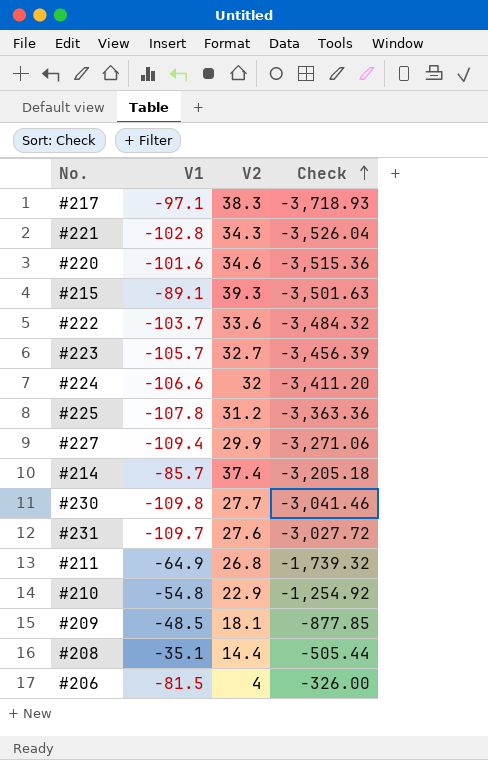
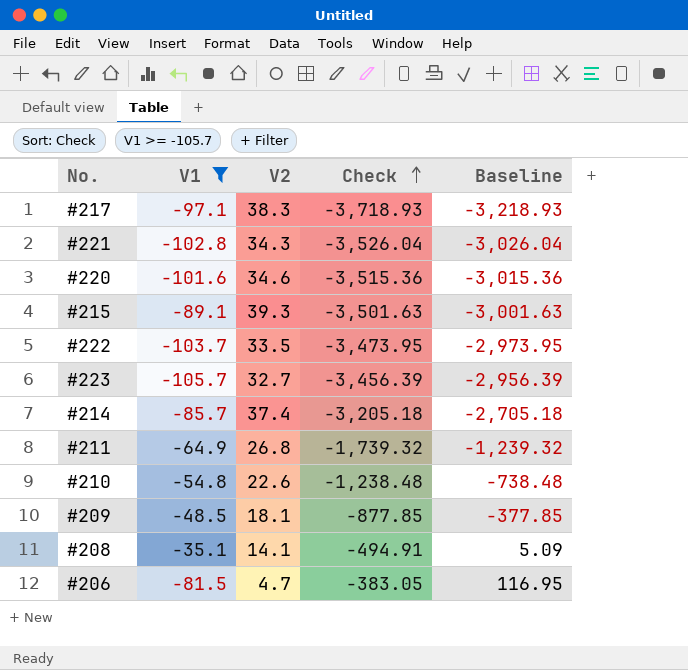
filter: none -> V1 >= -105.7
column Baseline | formula: none -> [Check] + 500
#222 | V2: 33.6 -> 33.5
#222 | Check: -3,484.32 -> -3,473.95
#210 | V2: 22.9 -> 22.6
#210 | Check: -1,254.92 -> -1,238.48
#208 | V2: 14.4 -> 14.1
#208 | Check: -505.44 -> -494.91
#206 | V2: 4 -> 4.7
#206 | Check: -326.00 -> -383.05

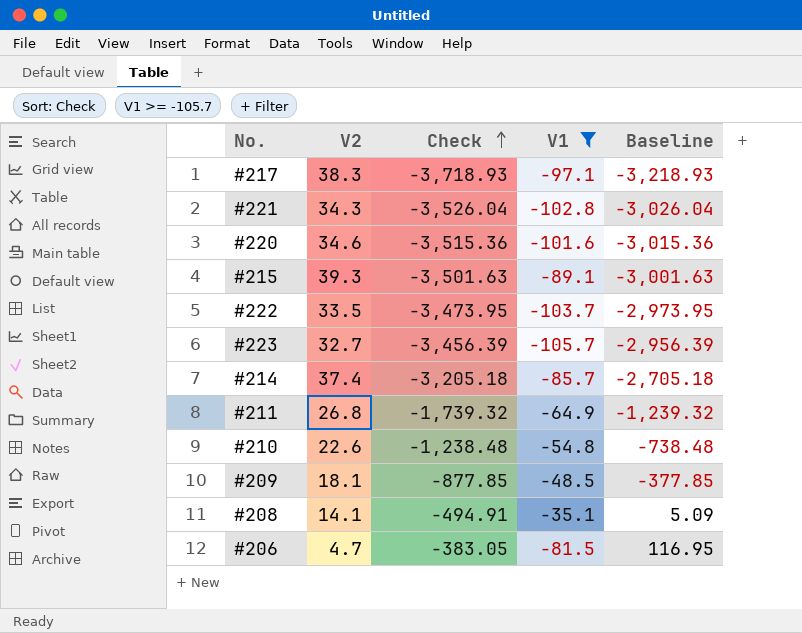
column V1 | position: 2 -> 4

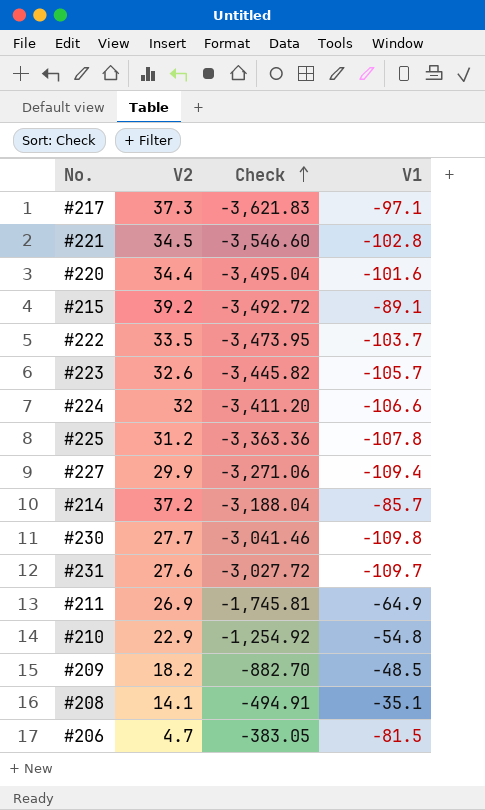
filter: V1 >= -105.7 -> none
column Baseline | formula: [Check] + 500 -> none
#217 | V2: 38.3 -> 37.3
#217 | Check: -3,718.93 -> -3,621.83
#221 | V2: 34.3 -> 34.5
#221 | Check: -3,526.04 -> -3,546.60
#220 | V2: 34.6 -> 34.4
#220 | Check: -3,515.36 -> -3,495.04
#215 | V2: 39.3 -> 39.2
#215 | Check: -3,501.63 -> -3,492.72
#223 | V2: 32.7 -> 32.6
#223 | Check: -3,456.39 -> -3,445.82
#214 | V2: 37.4 -> 37.2
#214 | Check: -3,205.18 -> -3,188.04
#211 | V2: 26.8 -> 26.9
#211 | Check: -1,739.32 -> -1,745.81
#210 | V2: 22.6 -> 22.9
#210 | Check: -1,238.48 -> -1,254.92
#209 | V2: 18.1 -> 18.2
#209 | Check: -877.85 -> -882.70

